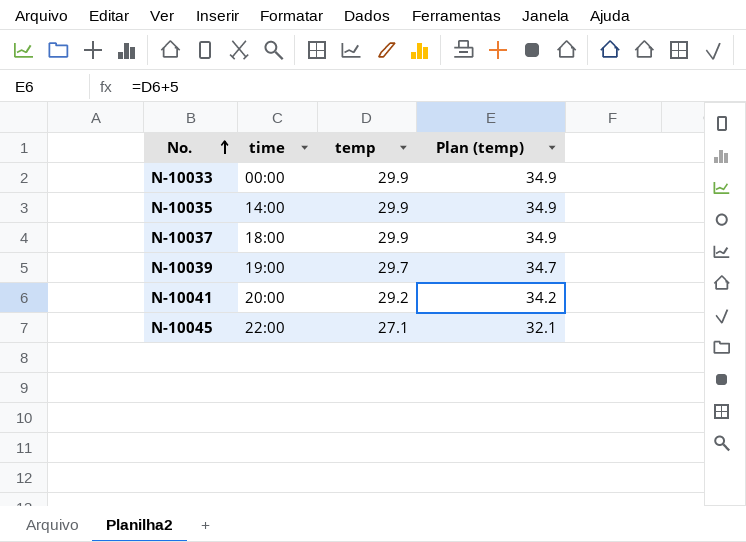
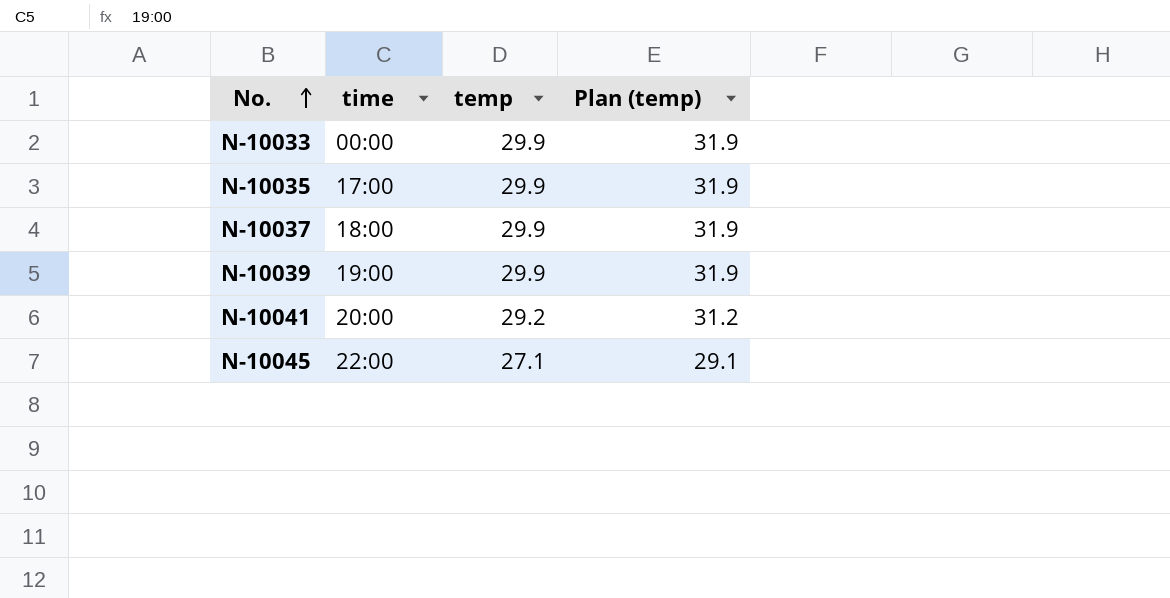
column Plan (temp) | formula: [temp] + 5 -> [temp] + 2
N-10035 | time: 14:00 -> 17:00
N-10039 | temp: 29.7 -> 29.9

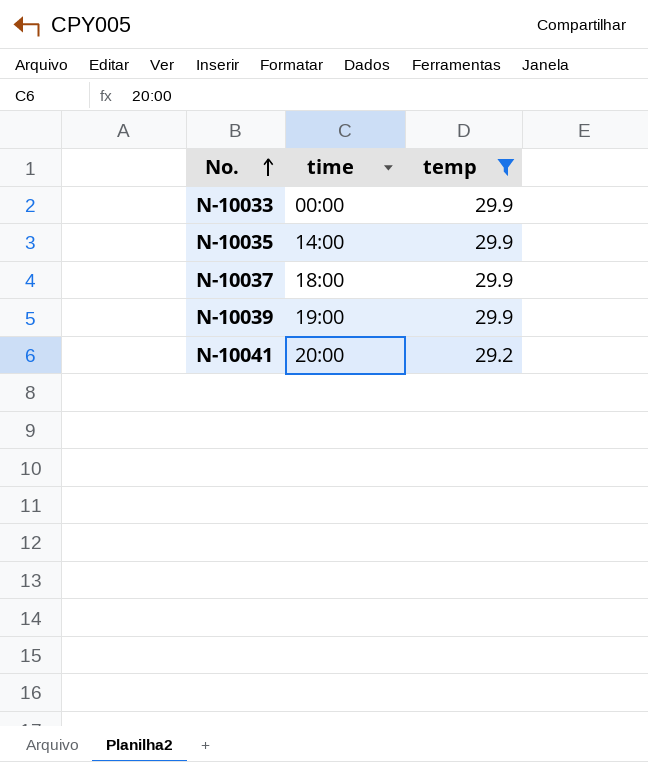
filter: none -> temp != 27.1
column Plan (temp) | formula: [temp] + 2 -> none
N-10035 | time: 17:00 -> 14:00

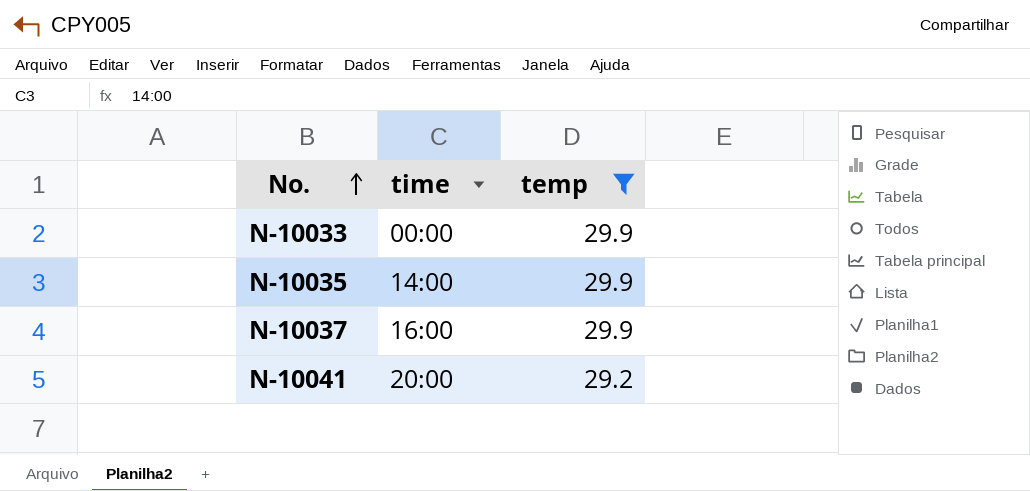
row N-10039: 19:00 | 29.9 -> none
N-10037 | time: 18:00 -> 16:00

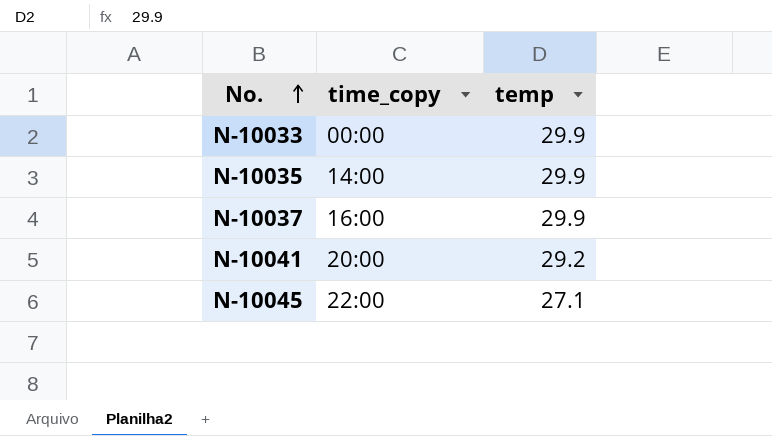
filter: temp != 27.1 -> none
column name: time -> time_copy

